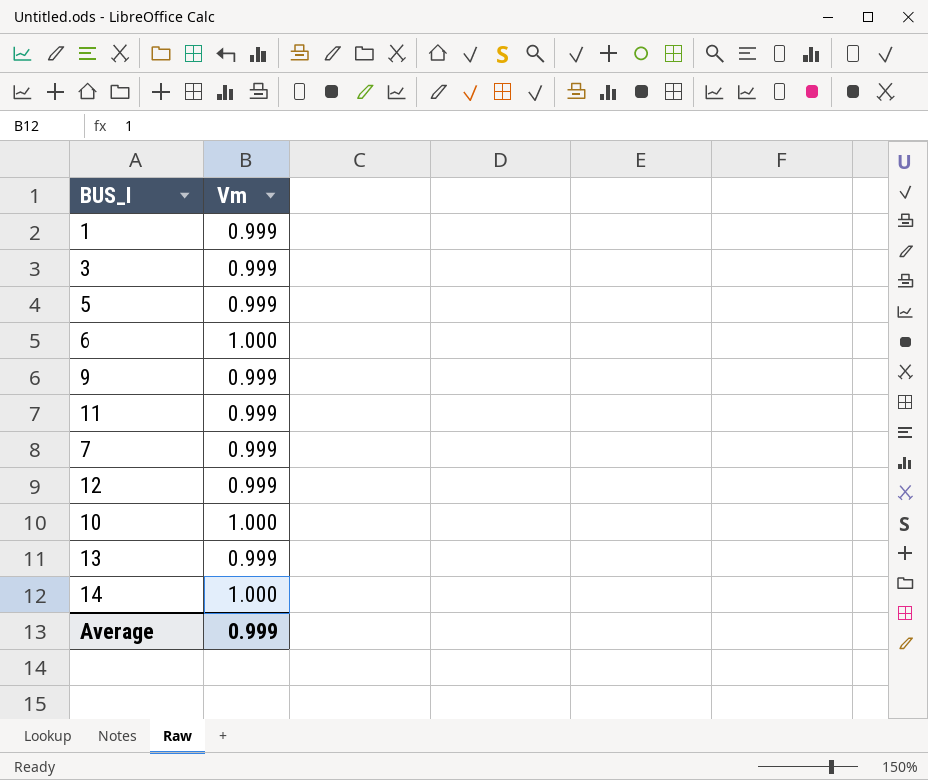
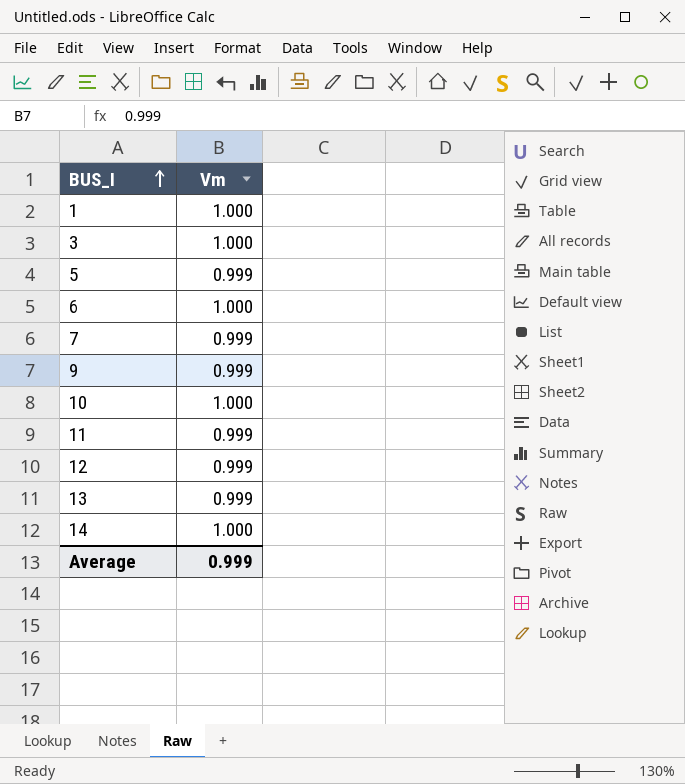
row order: none -> BUS_I ascending
1 | Vm: 0.999 -> 1.000
3 | Vm: 0.999 -> 1.000

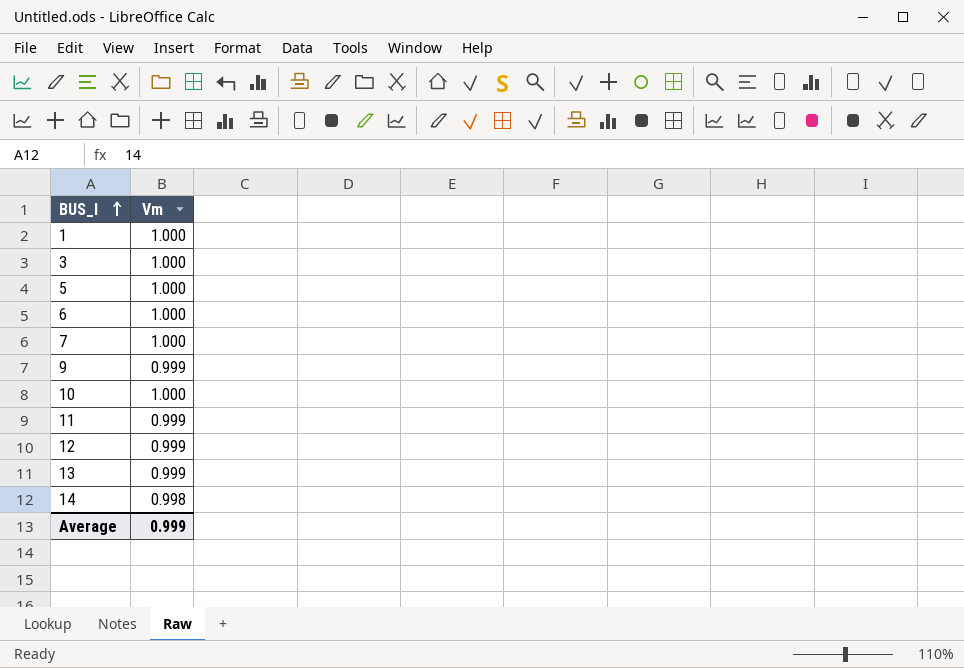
5 | Vm: 0.999 -> 1.000
7 | Vm: 0.999 -> 1.000
14 | Vm: 1.000 -> 0.998

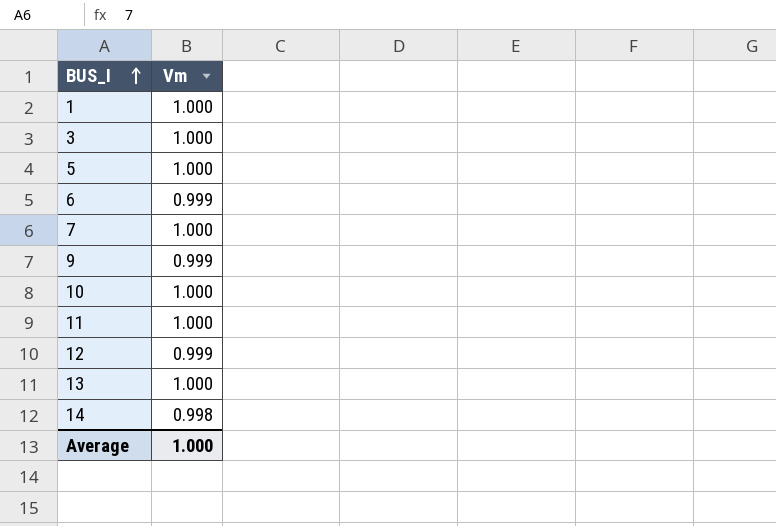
6 | Vm: 1.000 -> 0.999
11 | Vm: 0.999 -> 1.000
13 | Vm: 0.999 -> 1.000
Average | Vm: 0.999 -> 1.000

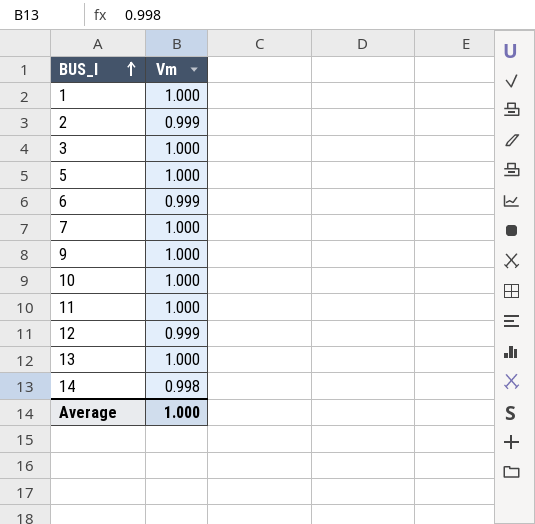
row 2: none -> 0.999
9 | Vm: 0.999 -> 1.000

